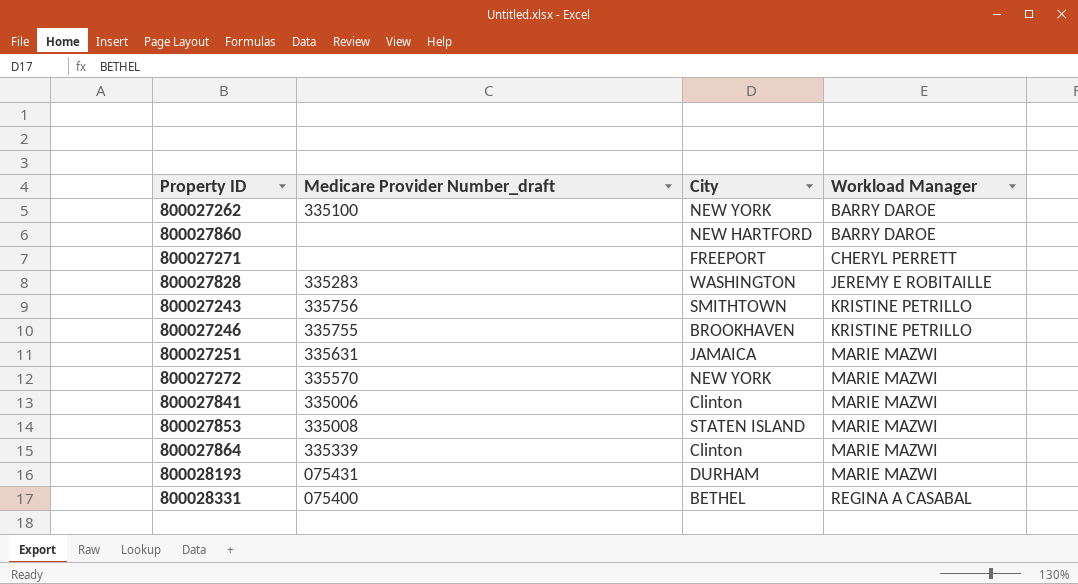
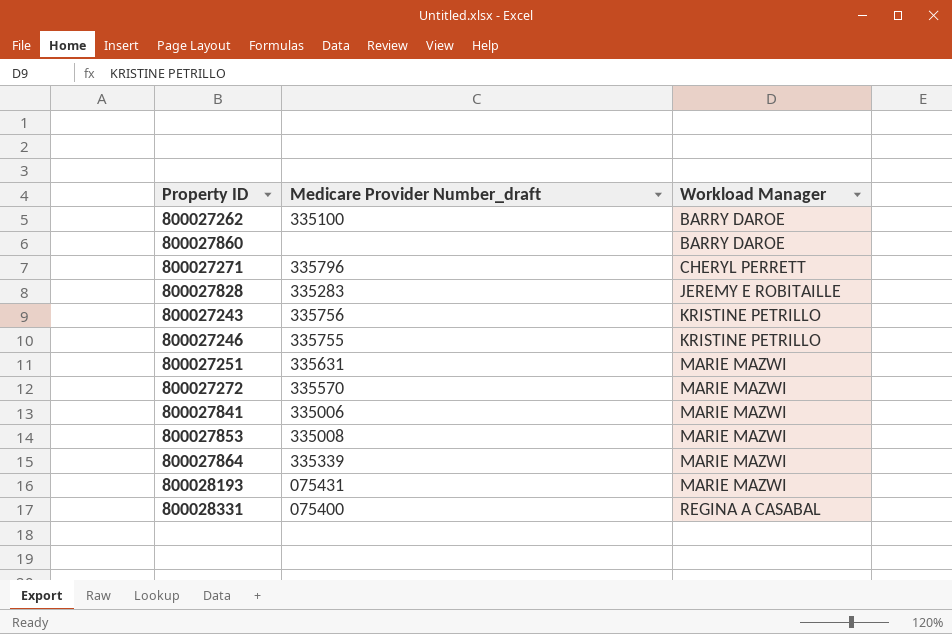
column City | position: 3 -> none
800027271 | Medicare Provider Number_draft: none -> 335796

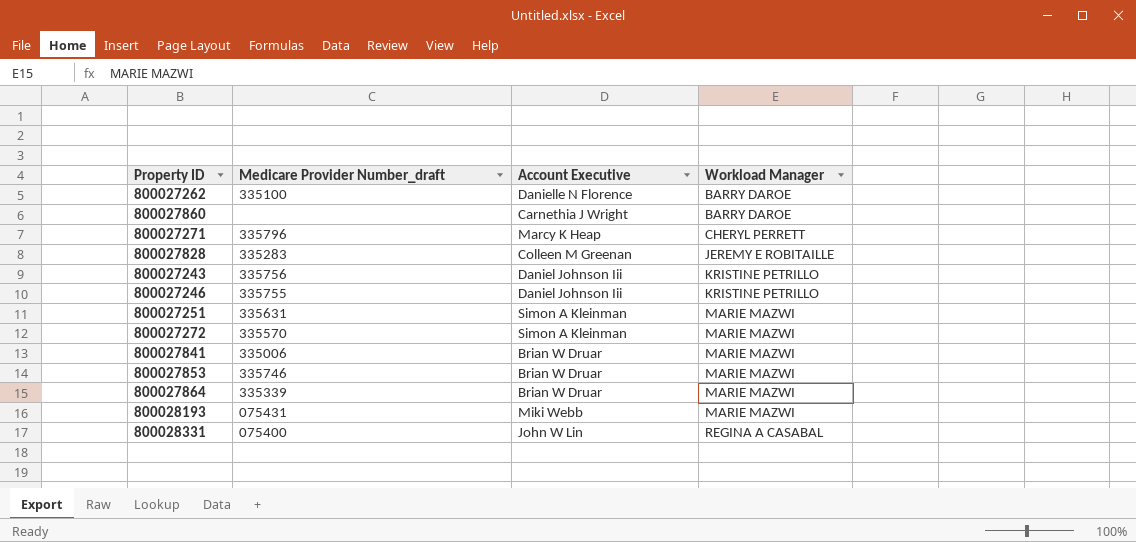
column Account Executive | position: none -> 3
800027853 | Medicare Provider Number_draft: 335008 -> 335746

